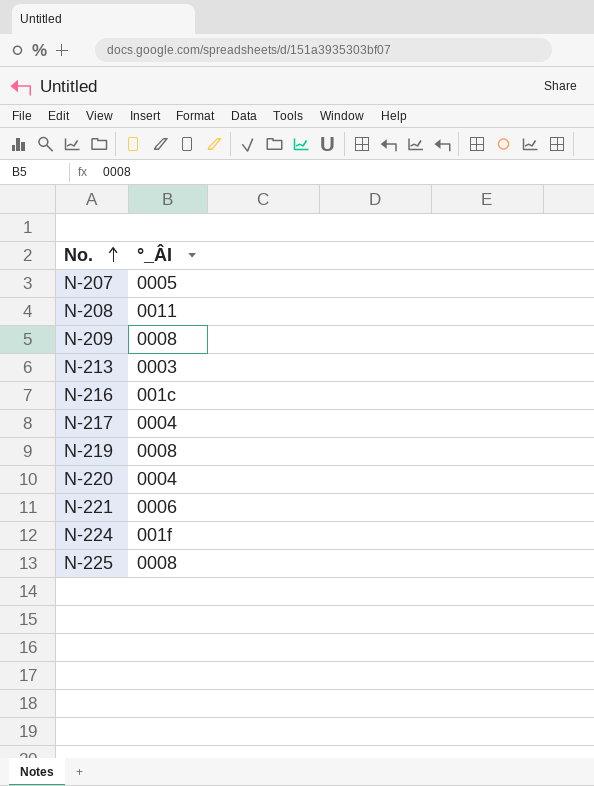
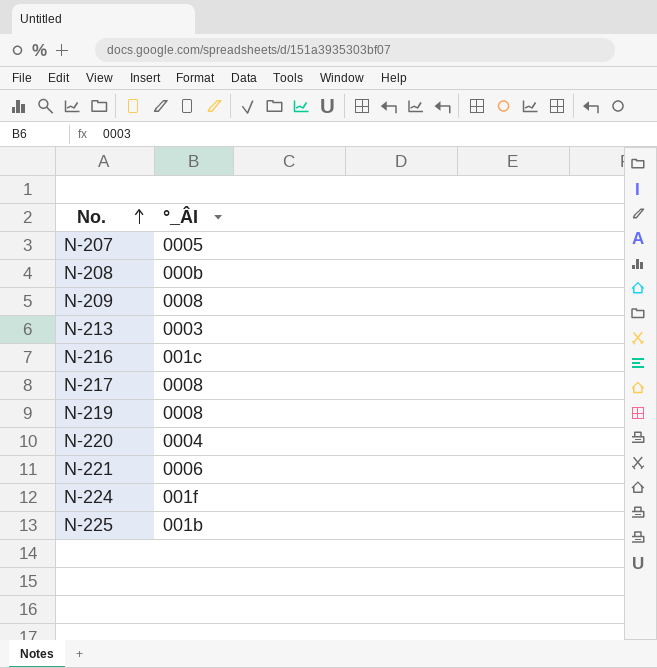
N-208 | °_ÂI: 0011 -> 000b
N-217 | °_ÂI: 0004 -> 0008
N-225 | °_ÂI: 0008 -> 001b

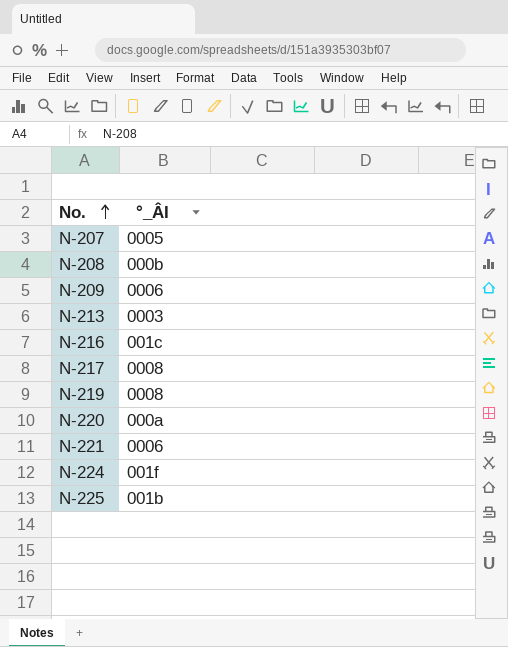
N-209 | °_ÂI: 0008 -> 0006
N-220 | °_ÂI: 0004 -> 000a

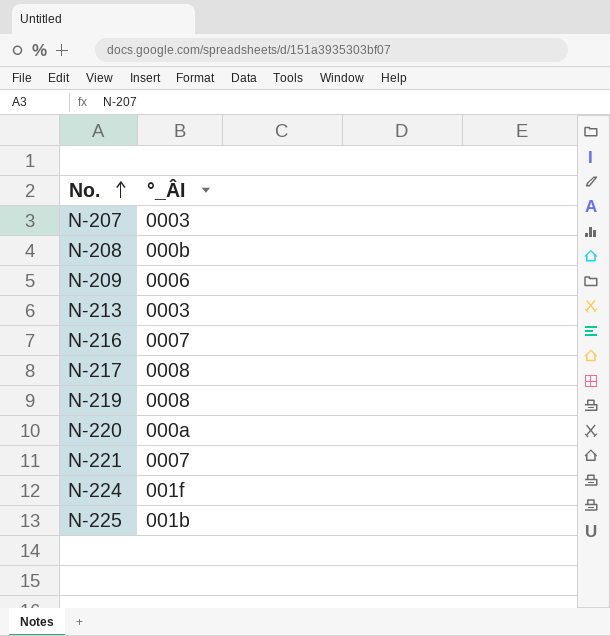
N-207 | °_ÂI: 0005 -> 0003
N-216 | °_ÂI: 001c -> 0007
N-221 | °_ÂI: 0006 -> 0007

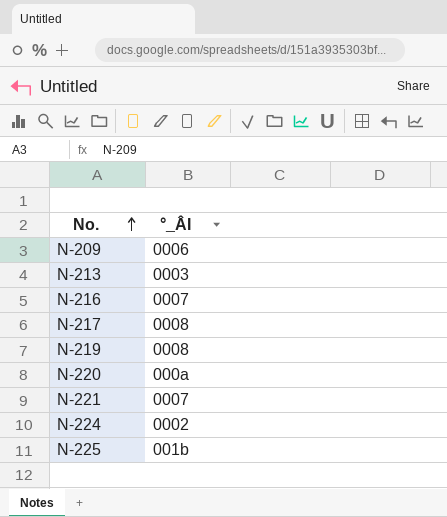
row N-207: 0003 -> none
row N-208: 000b -> none
N-224 | °_ÂI: 001f -> 0002

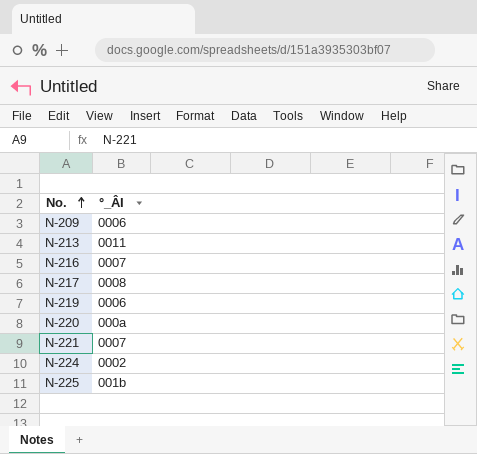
N-213 | °_ÂI: 0003 -> 0011
N-219 | °_ÂI: 0008 -> 0006

